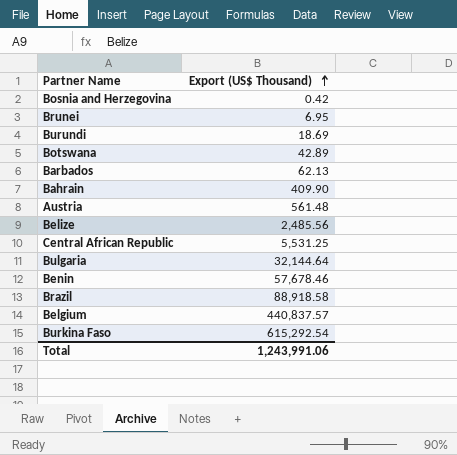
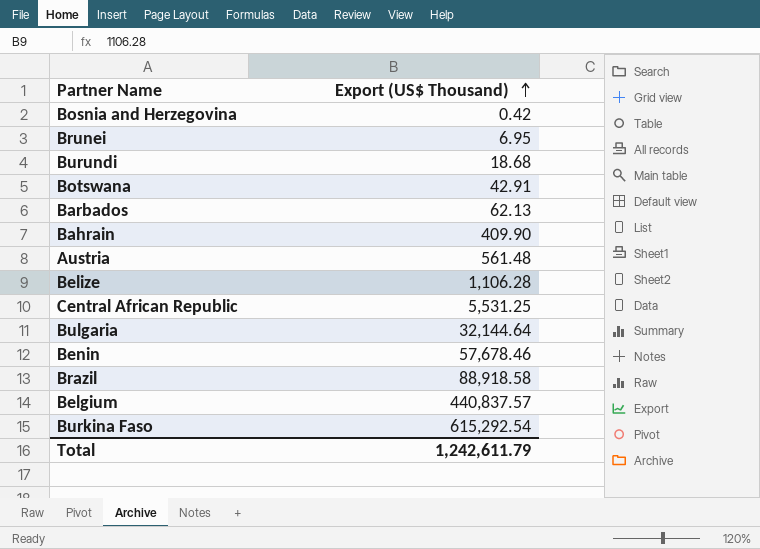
Burundi | Export (US$ Thousand): 18.69 -> 18.68
Botswana | Export (US$ Thousand): 42.89 -> 42.91
Belize | Export (US$ Thousand): 2,485.56 -> 1,106.28
Total | Export (US$ Thousand): 1,243,991.06 -> 1,242,611.79

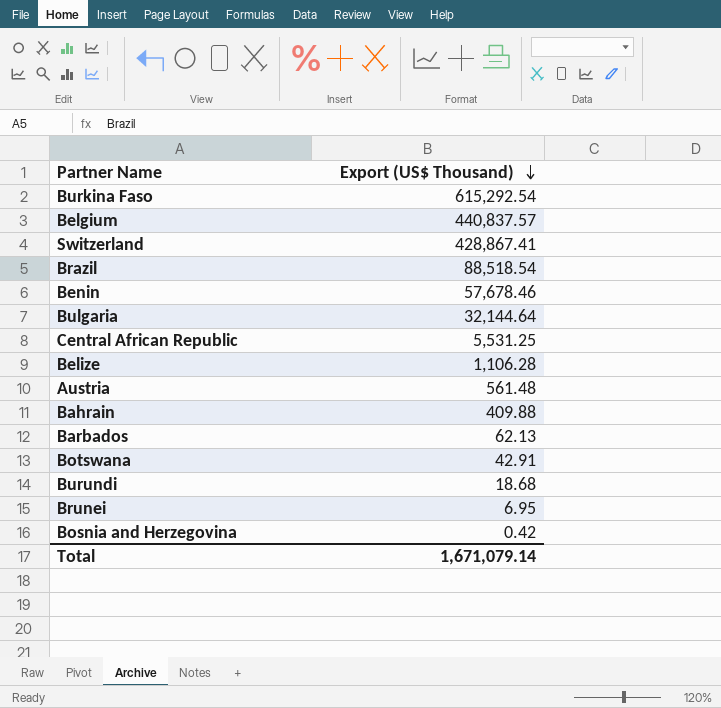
row order: Export (US$ Thousand) ascending -> Export (US$ Thousand) descending
row Switzerland: none -> 428,867.41
Brazil | Export (US$ Thousand): 88,918.58 -> 88,518.54
Bahrain | Export (US$ Thousand): 409.90 -> 409.88
Total | Export (US$ Thousand): 1,242,611.79 -> 1,671,079.14

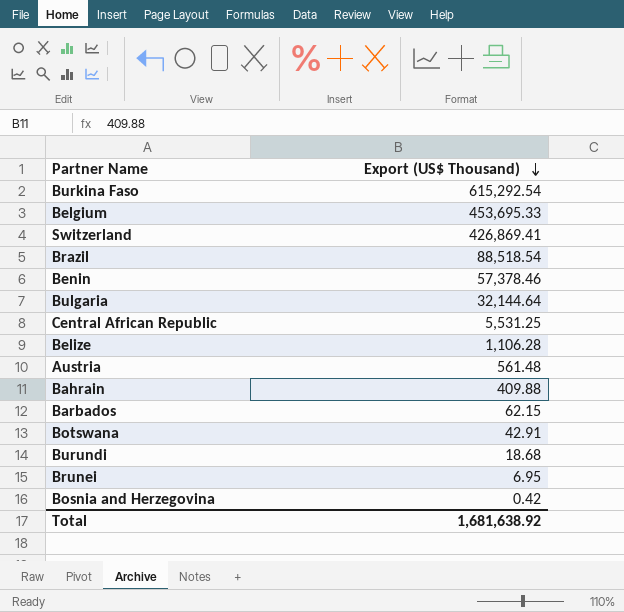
Belgium | Export (US$ Thousand): 440,837.57 -> 453,695.33
Switzerland | Export (US$ Thousand): 428,867.41 -> 426,869.41
Benin | Export (US$ Thousand): 57,678.46 -> 57,378.46
Barbados | Export (US$ Thousand): 62.13 -> 62.15
Total | Export (US$ Thousand): 1,671,079.14 -> 1,681,638.92

